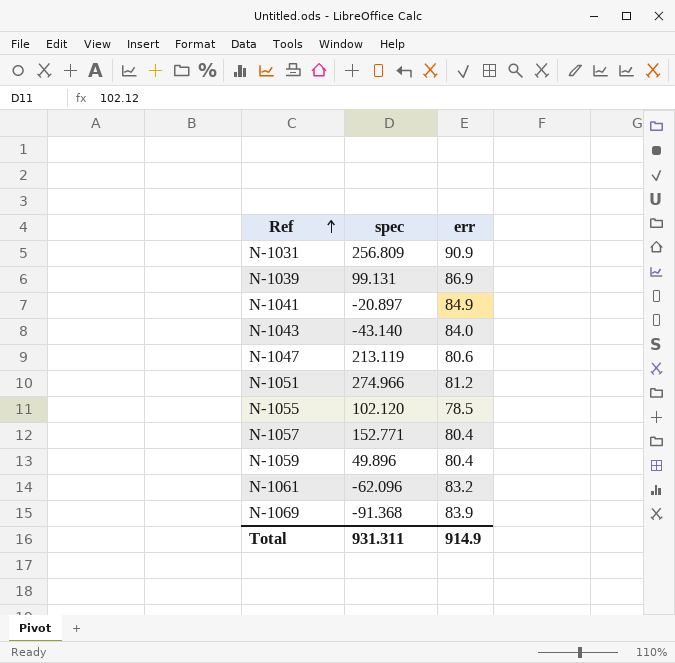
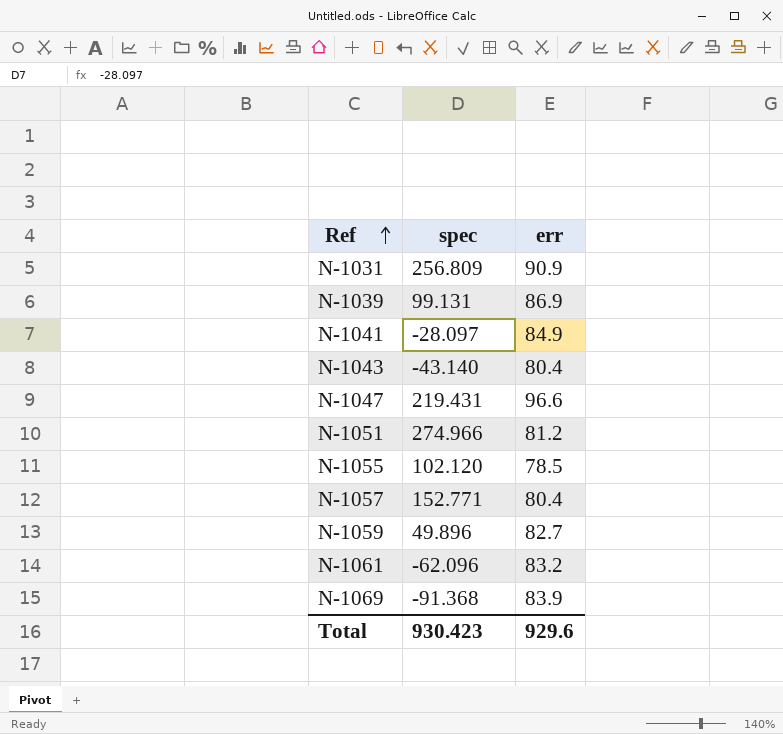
N-1041 | spec: -20.897 -> -28.097
N-1043 | err: 84.0 -> 80.4
N-1047 | spec: 213.119 -> 219.431
N-1047 | err: 80.6 -> 96.6
N-1059 | err: 80.4 -> 82.7
Total | spec: 931.311 -> 930.423
Total | err: 914.9 -> 929.6

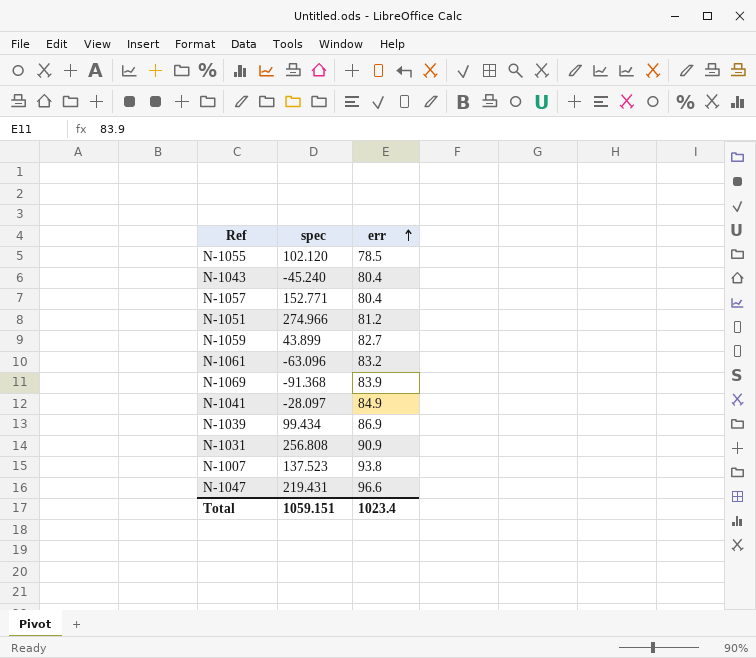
row order: Ref ascending -> err ascending
N-1043 | spec: -43.140 -> -45.240
N-1059 | spec: 49.896 -> 43.899
N-1061 | spec: -62.096 -> -63.096
N-1039 | spec: 99.131 -> 99.434
N-1031 | spec: 256.809 -> 256.808
row N-1007: none -> 137.523 | 93.8
Total | spec: 930.423 -> 1059.151
Total | err: 929.6 -> 1023.4

